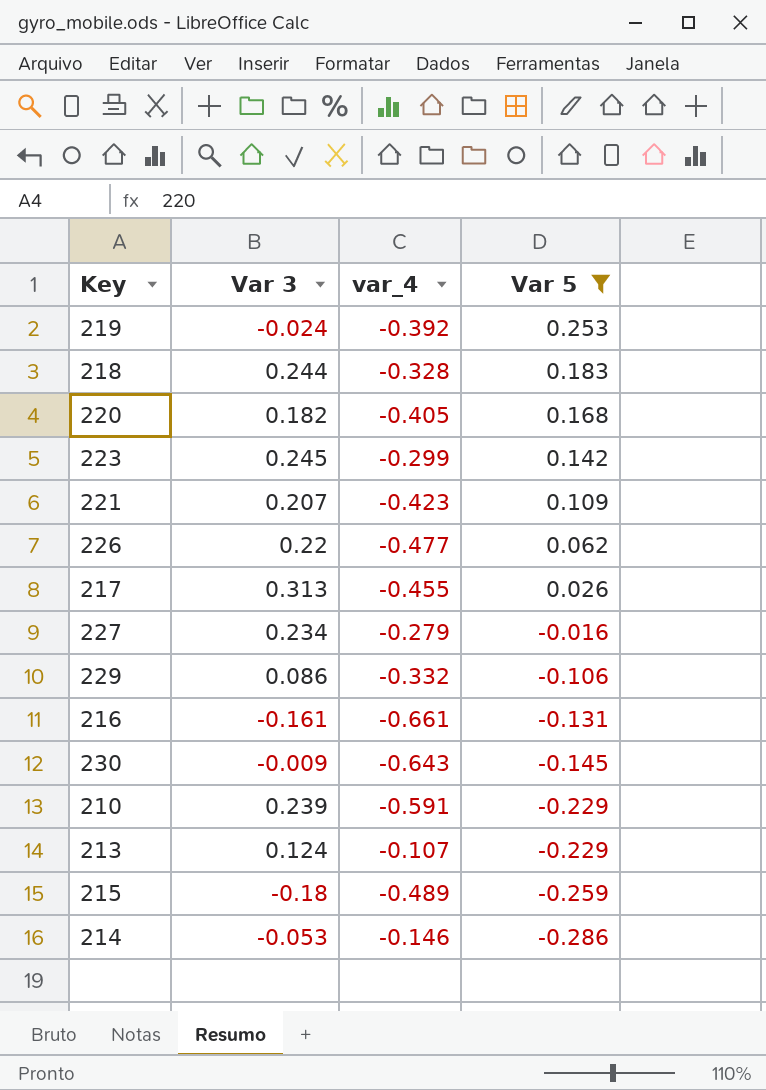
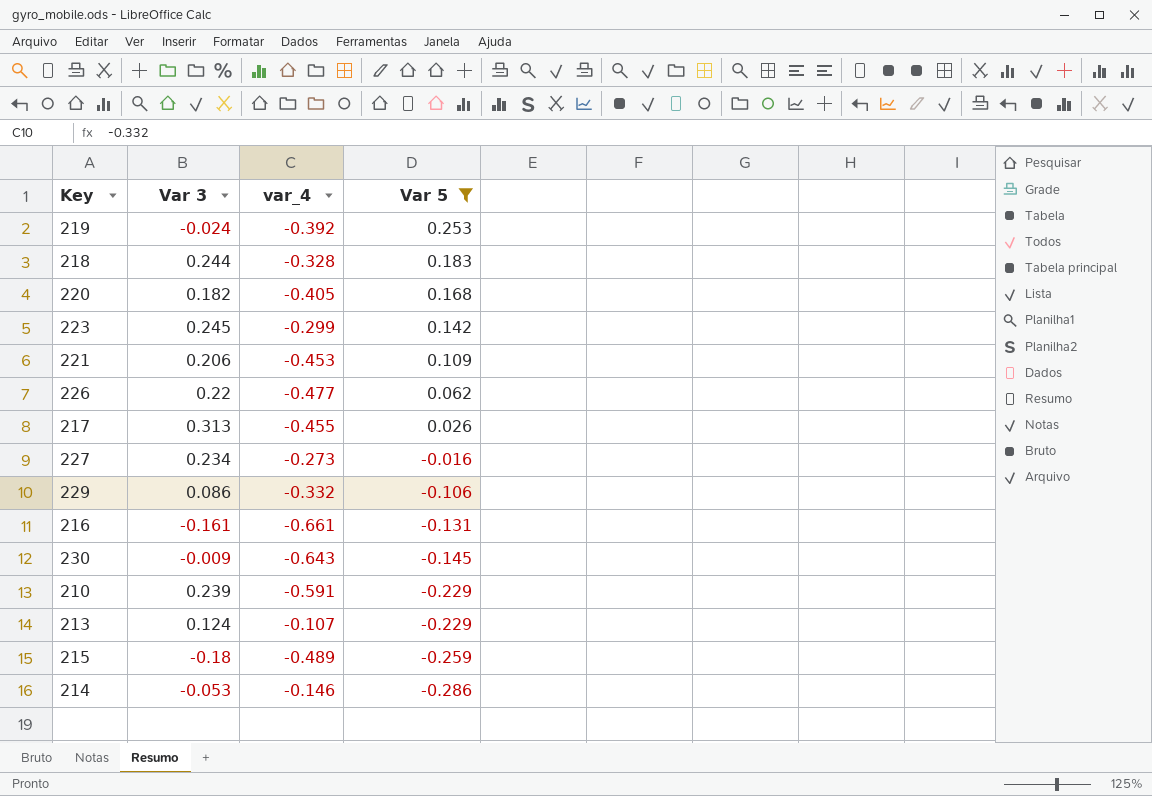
221 | Var 3: 0.207 -> 0.206
221 | var_4: -0.423 -> -0.453
227 | var_4: -0.279 -> -0.273

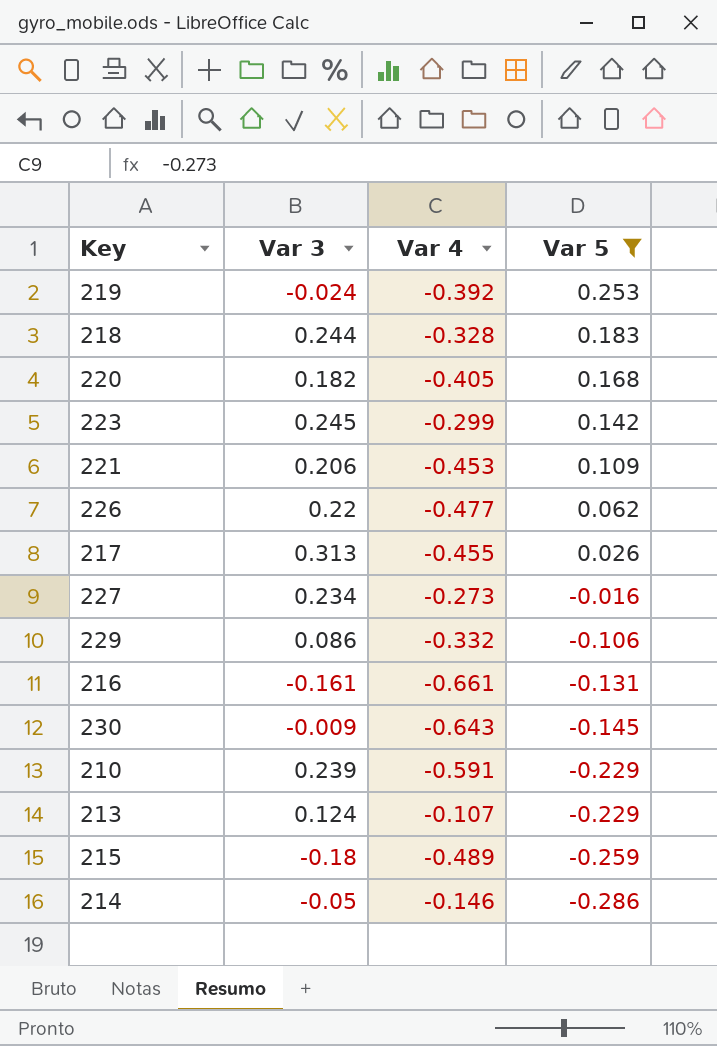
column name: var_4 -> Var 4
214 | Var 3: -0.053 -> -0.05

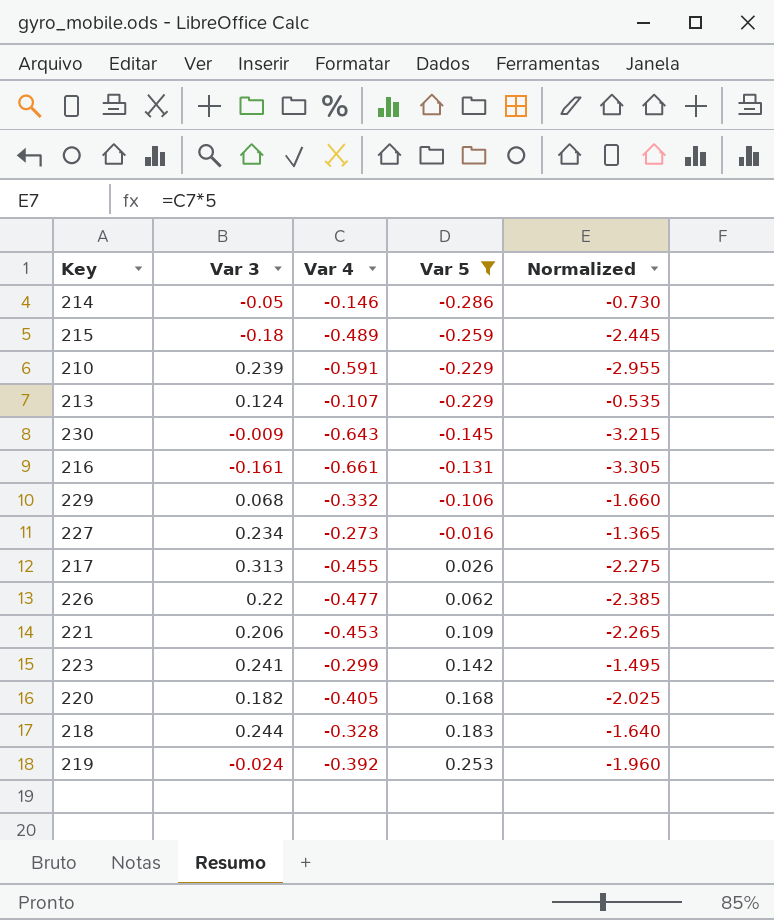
row order: Var 5 descending -> Var 5 ascending
column Normalized | formula: none -> [Var 4] * 5
229 | Var 3: 0.086 -> 0.068
223 | Var 3: 0.245 -> 0.241

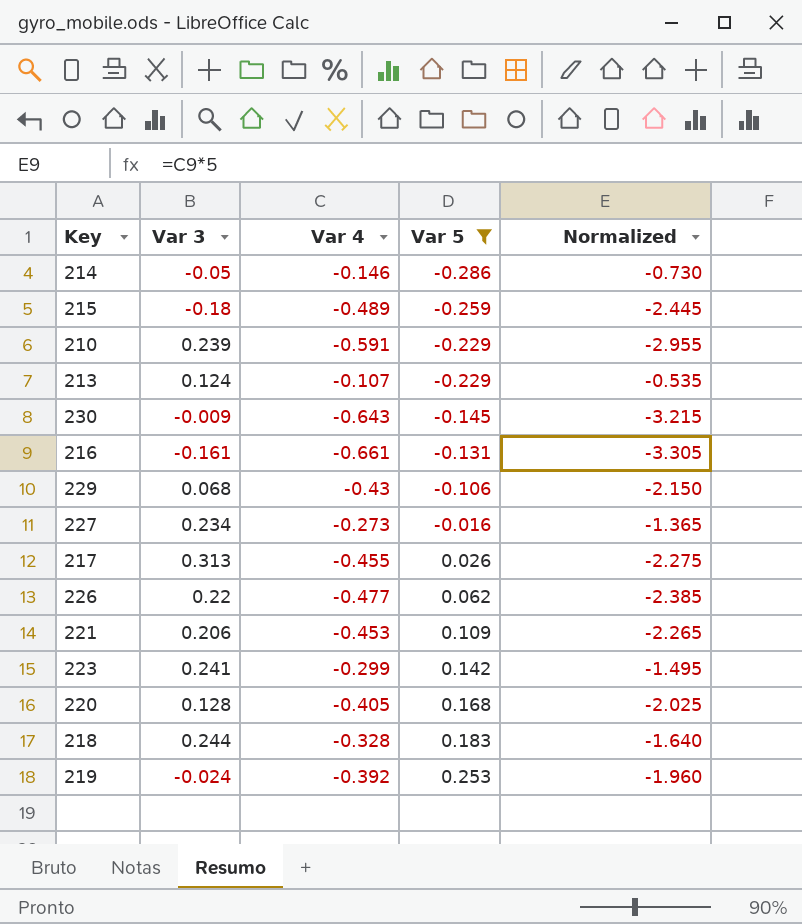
229 | Var 4: -0.332 -> -0.43
229 | Normalized: -1.660 -> -2.150
220 | Var 3: 0.182 -> 0.128

